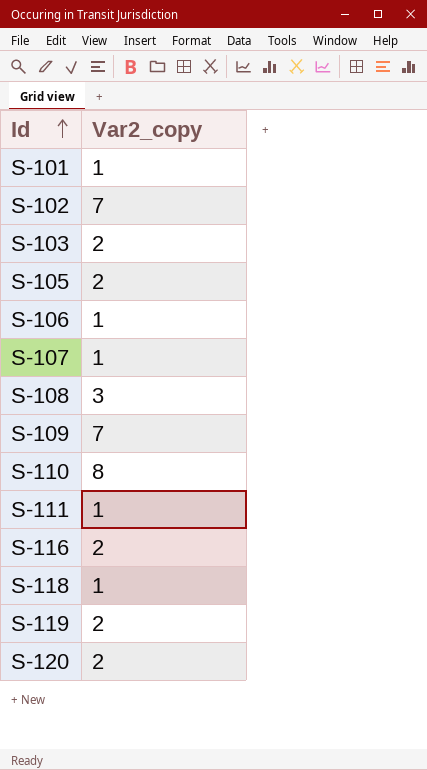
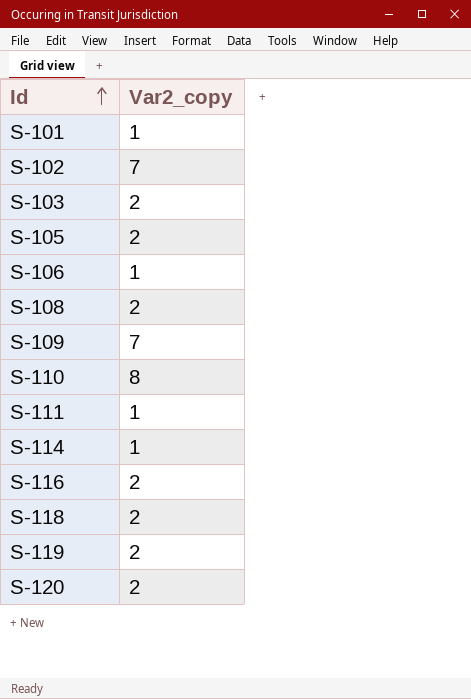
row S-107: 1 -> none
S-108 | Var2_copy: 3 -> 2
row S-114: none -> 1
S-118 | Var2_copy: 1 -> 2

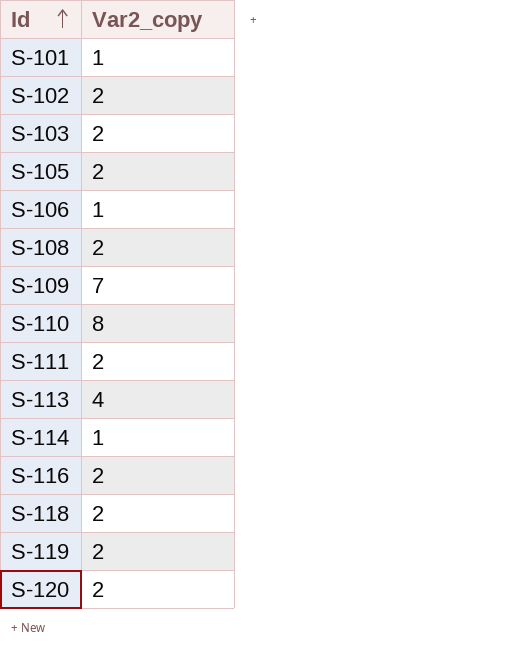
S-102 | Var2_copy: 7 -> 2
S-111 | Var2_copy: 1 -> 2
row S-113: none -> 4

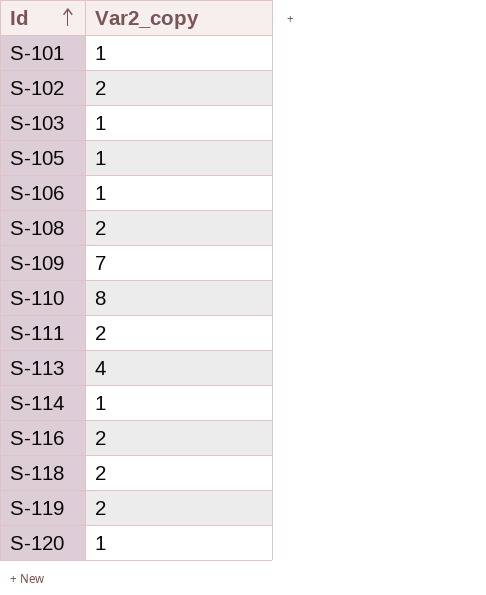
S-103 | Var2_copy: 2 -> 1
S-105 | Var2_copy: 2 -> 1
S-120 | Var2_copy: 2 -> 1

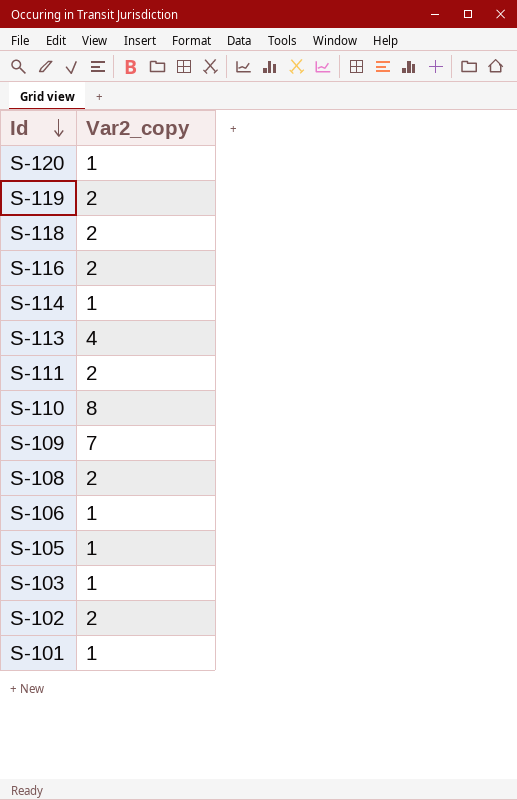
row order: Id ascending -> Id descending

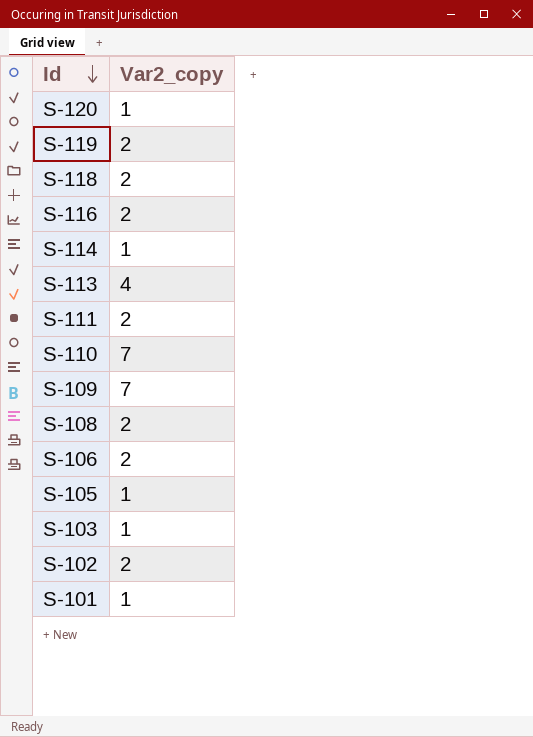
S-110 | Var2_copy: 8 -> 7
S-106 | Var2_copy: 1 -> 2

